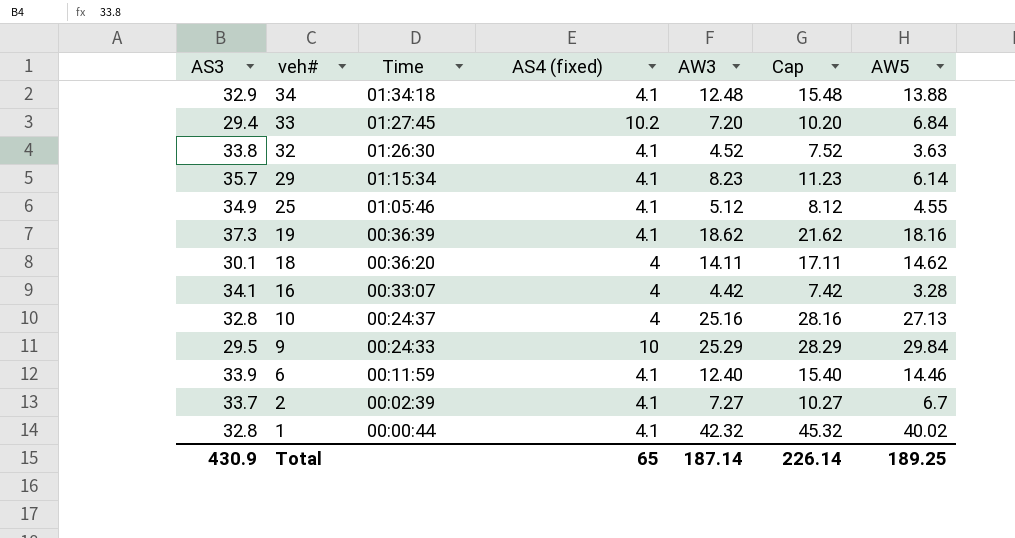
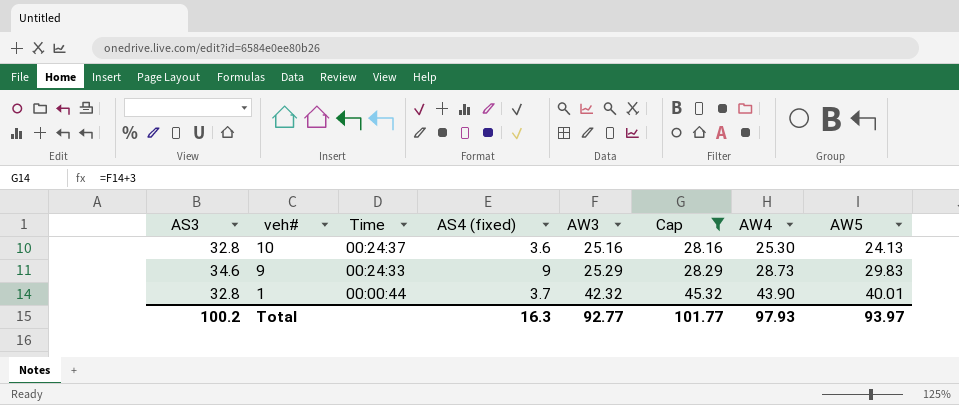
filter: none -> Cap >= 28.16
column AW4 | position: none -> 7
10 | AS4 (fixed): 4 -> 3.6
10 | AW5: 27.13 -> 24.13
9 | AS3: 29.5 -> 34.6
9 | AS4 (fixed): 10 -> 9
9 | AW5: 29.84 -> 29.83
1 | AS4 (fixed): 4.1 -> 3.7
1 | AW5: 40.02 -> 40.01
Total | AS3: 430.9 -> 100.2
Total | AS4 (fixed): 65 -> 16.3
Total | AW3: 187.14 -> 92.77
Total | Cap: 226.14 -> 101.77
Total | AW5: 189.25 -> 93.97

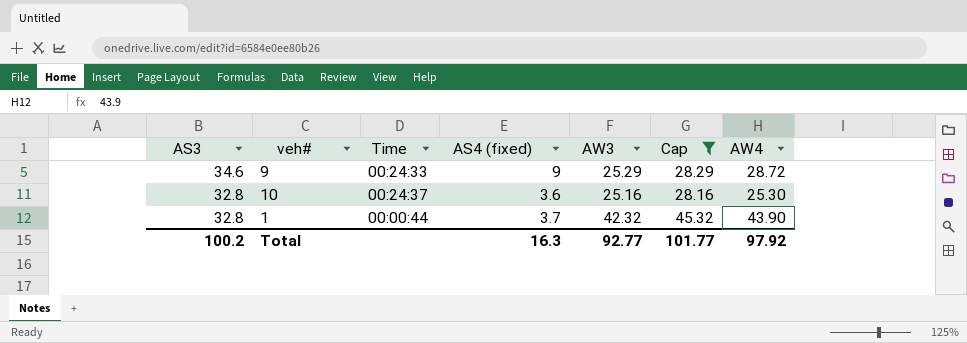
row order: veh# descending -> AS3 descending
column AW5 | position: 8 -> none
9 | AW4: 28.73 -> 28.72
Total | AW4: 97.93 -> 97.92

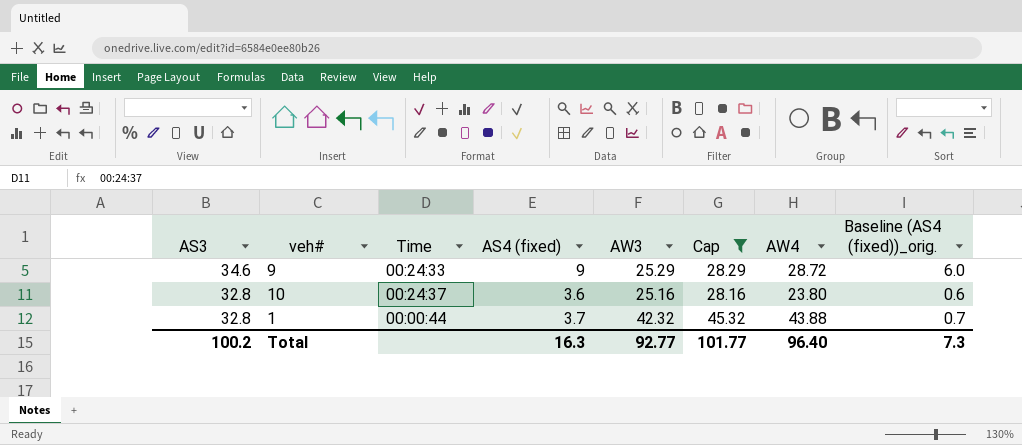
column Baseline (AS4 (fixed))_orig. | formula: none -> [AS4 (fixed)] - 3
10 | AW4: 25.30 -> 23.80
1 | AW4: 43.90 -> 43.88
Total | AW4: 97.92 -> 96.40

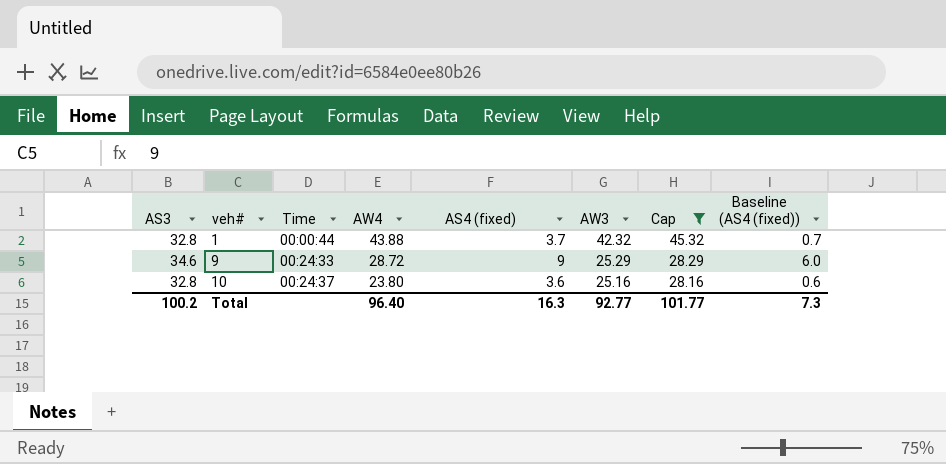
row order: AS3 descending -> veh# ascending
column AW4 | position: 7 -> 4
column name: Baseline (AS4 (fixed))_orig. -> Baseline (AS4 (fixed))

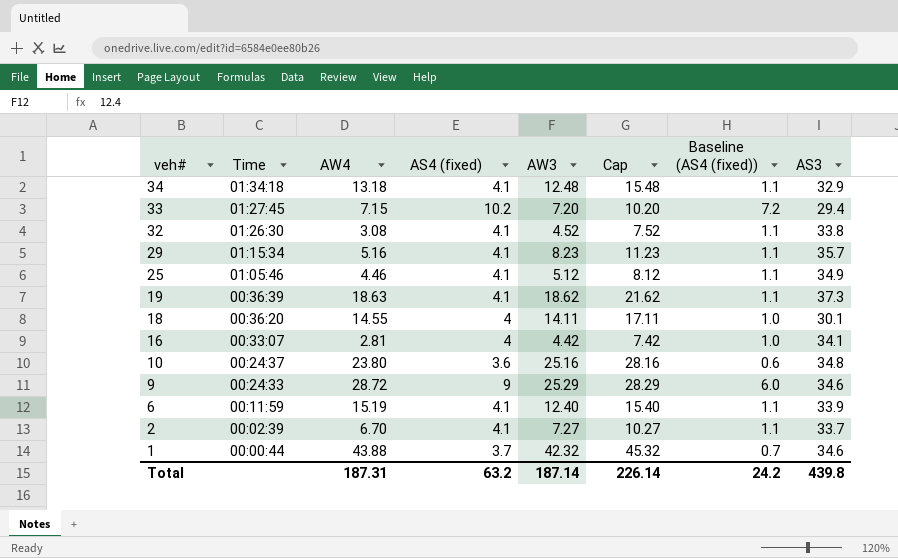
filter: Cap >= 28.16 -> none
row order: veh# ascending -> veh# descending
column AS3 | position: 1 -> 8
10 | AS3: 32.8 -> 34.8
1 | AS3: 32.8 -> 34.6
Total | AW4: 96.40 -> 187.31
Total | AS4 (fixed): 16.3 -> 63.2
Total | AW3: 92.77 -> 187.14
Total | Cap: 101.77 -> 226.14
Total | Baseline (AS4 (fixed)): 7.3 -> 24.2
Total | AS3: 100.2 -> 439.8

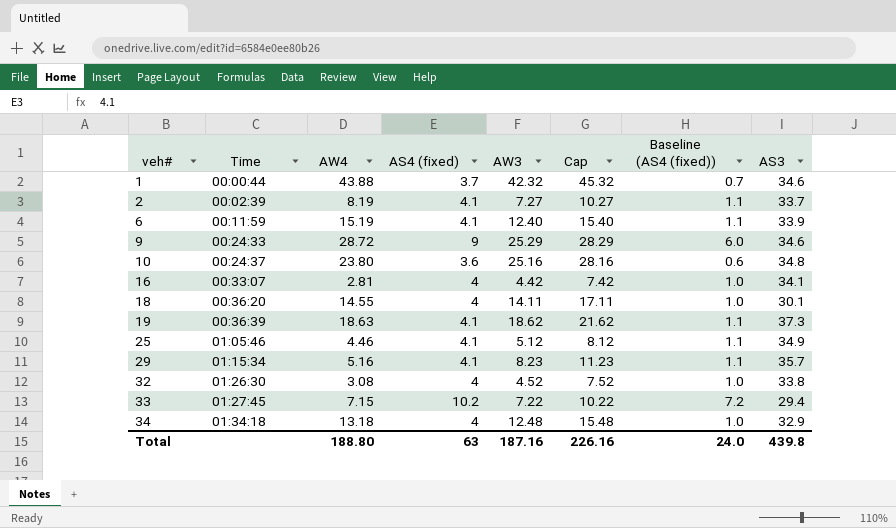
row order: veh# descending -> veh# ascending
2 | AW4: 6.70 -> 8.19
32 | AS4 (fixed): 4.1 -> 4
32 | Baseline (AS4 (fixed)): 1.1 -> 1.0
33 | AW3: 7.20 -> 7.22
33 | Cap: 10.20 -> 10.22
34 | AS4 (fixed): 4.1 -> 4
34 | Baseline (AS4 (fixed)): 1.1 -> 1.0
Total | AW4: 187.31 -> 188.80
Total | AS4 (fixed): 63.2 -> 63
Total | AW3: 187.14 -> 187.16
Total | Cap: 226.14 -> 226.16
Total | Baseline (AS4 (fixed)): 24.2 -> 24.0

